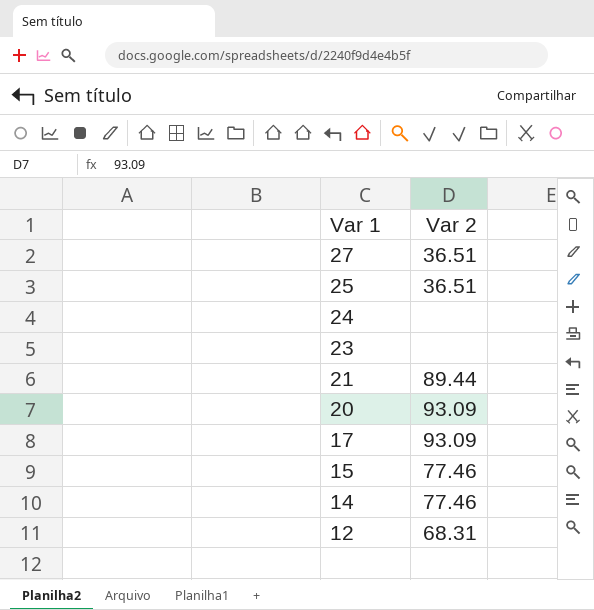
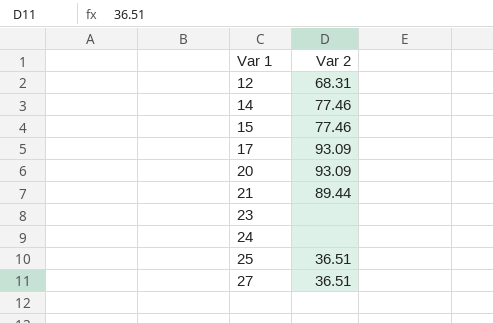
row order: Var 1 descending -> Var 1 ascending

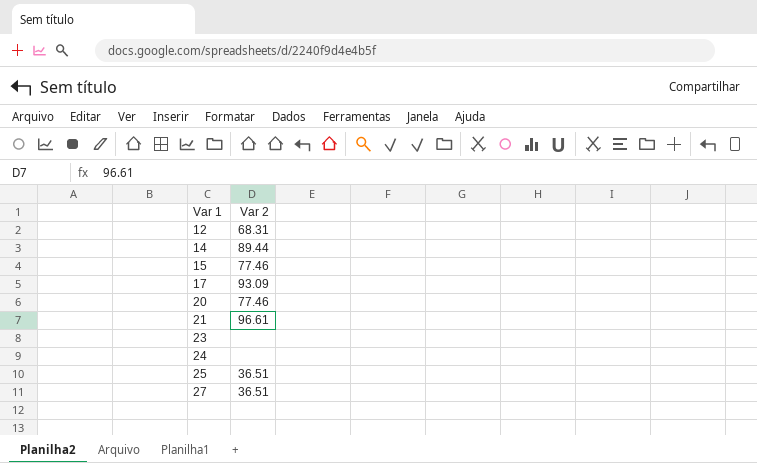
14 | Var 2: 77.46 -> 89.44
20 | Var 2: 93.09 -> 77.46
21 | Var 2: 89.44 -> 96.61

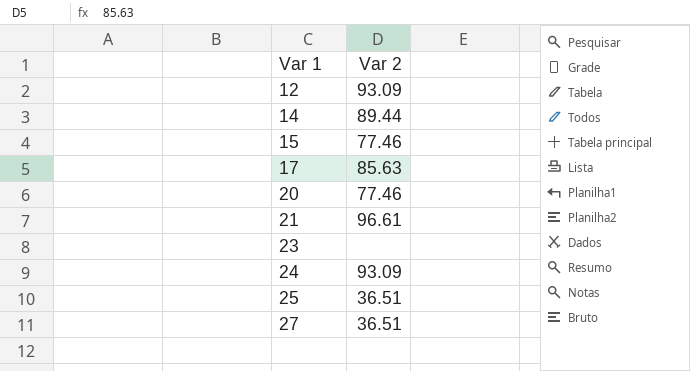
12 | Var 2: 68.31 -> 93.09
17 | Var 2: 93.09 -> 85.63
24 | Var 2: none -> 93.09

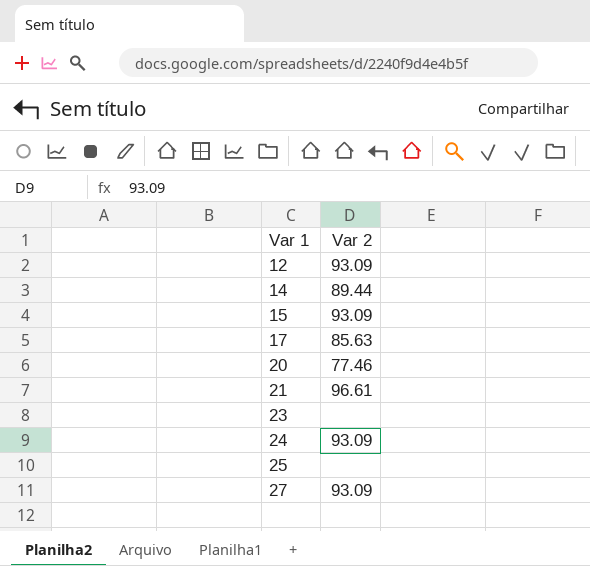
15 | Var 2: 77.46 -> 93.09
25 | Var 2: 36.51 -> none
27 | Var 2: 36.51 -> 93.09

